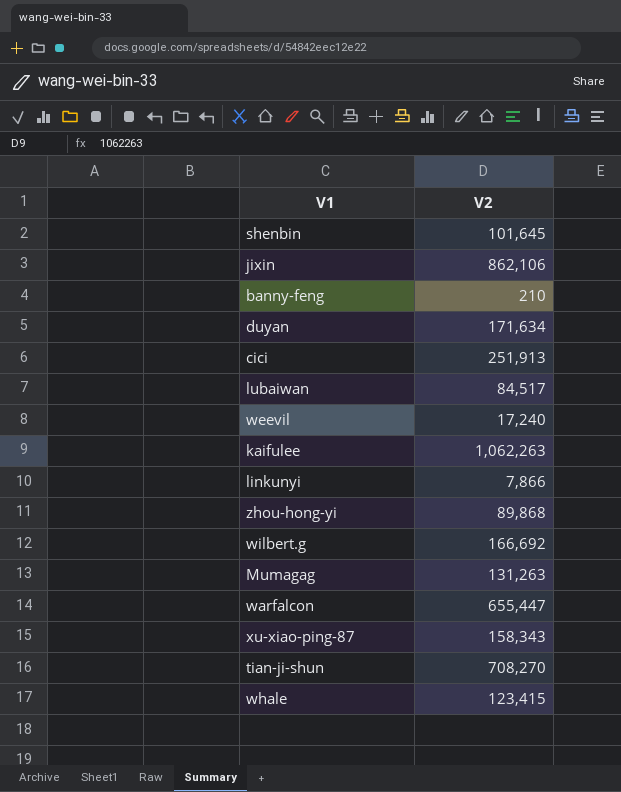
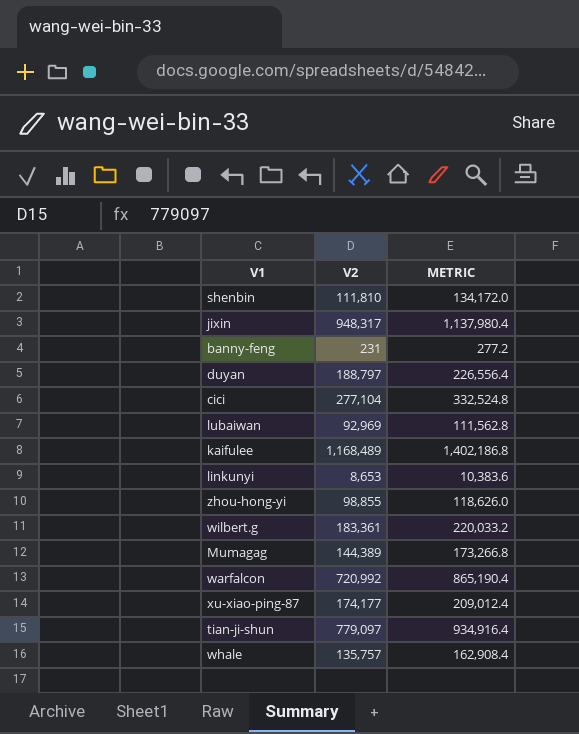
column METRIC | formula: none -> [V2] * 1.2
row weevil: 17,240 -> none
shenbin | V2: 101,645 -> 111,810
jixin | V2: 862,106 -> 948,317
banny-feng | V2: 210 -> 231
duyan | V2: 171,634 -> 188,797
cici | V2: 251,913 -> 277,104
lubaiwan | V2: 84,517 -> 92,969
kaifulee | V2: 1,062,263 -> 1,168,489
linkunyi | V2: 7,866 -> 8,653
zhou-hong-yi | V2: 89,868 -> 98,855
wilbert.g | V2: 166,692 -> 183,361
Mumagag | V2: 131,263 -> 144,389
warfalcon | V2: 655,447 -> 720,992
xu-xiao-ping-87 | V2: 158,343 -> 174,177
tian-ji-shun | V2: 708,270 -> 779,097
whale | V2: 123,415 -> 135,757

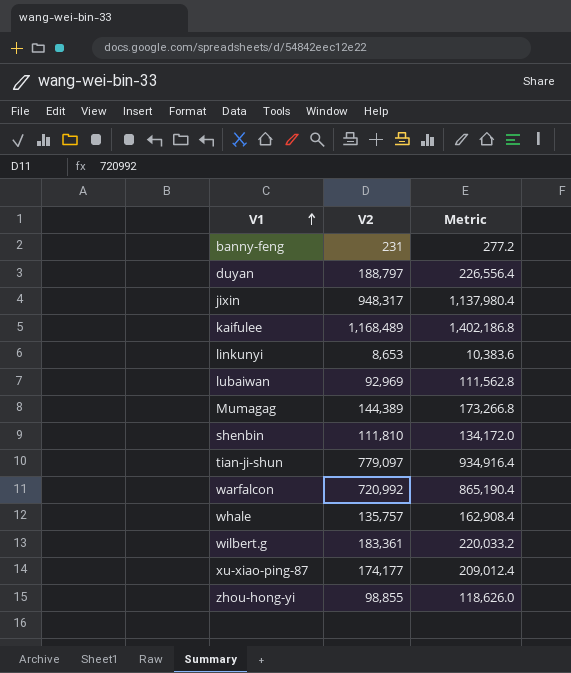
row order: none -> V1 ascending
column name: METRIC -> Metric
row cici: 277,104 | 332,524.8 -> none

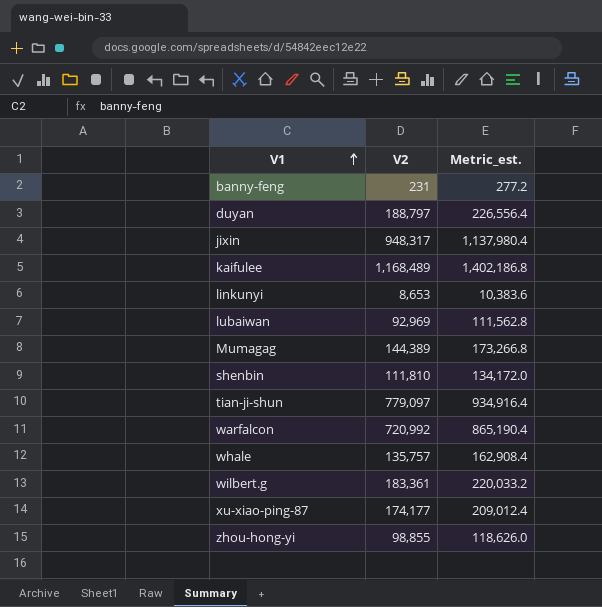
column name: Metric -> Metric_est.

